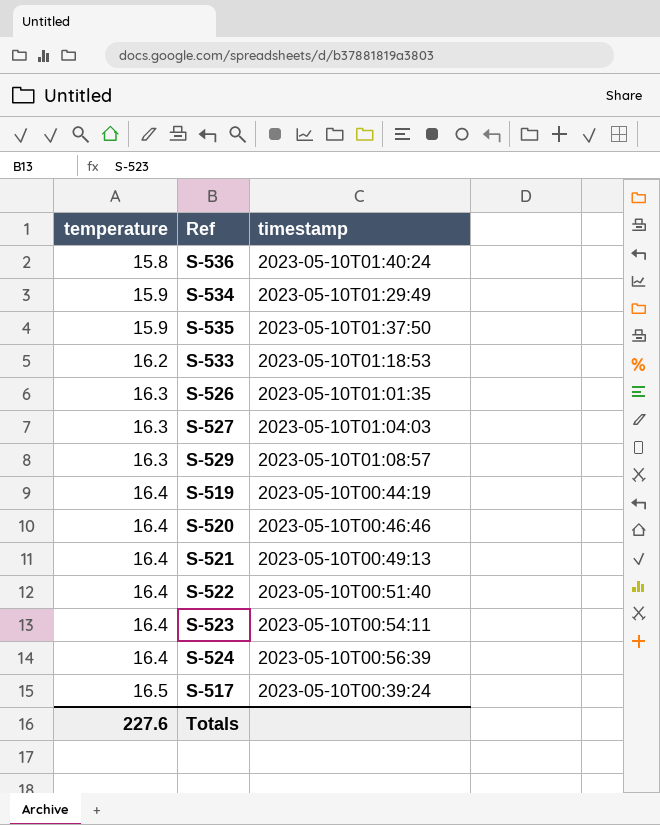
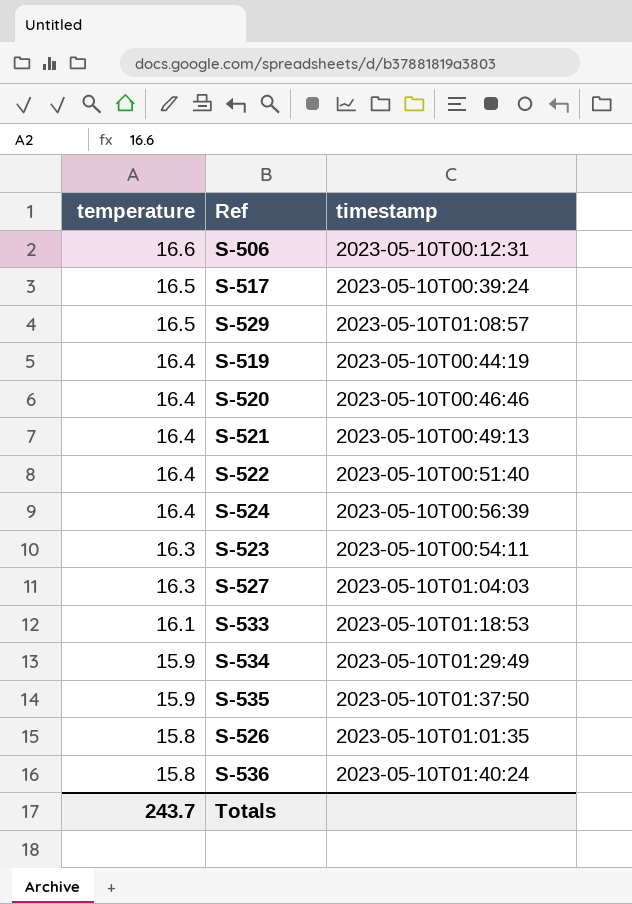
row order: temperature ascending -> temperature descending
row S-506: none -> 16.6 | 2023-05-10T00:12:31
S-529 | temperature: 16.3 -> 16.5
S-523 | temperature: 16.4 -> 16.3
S-533 | temperature: 16.2 -> 16.1
S-526 | temperature: 16.3 -> 15.8
Totals | temperature: 227.6 -> 243.7

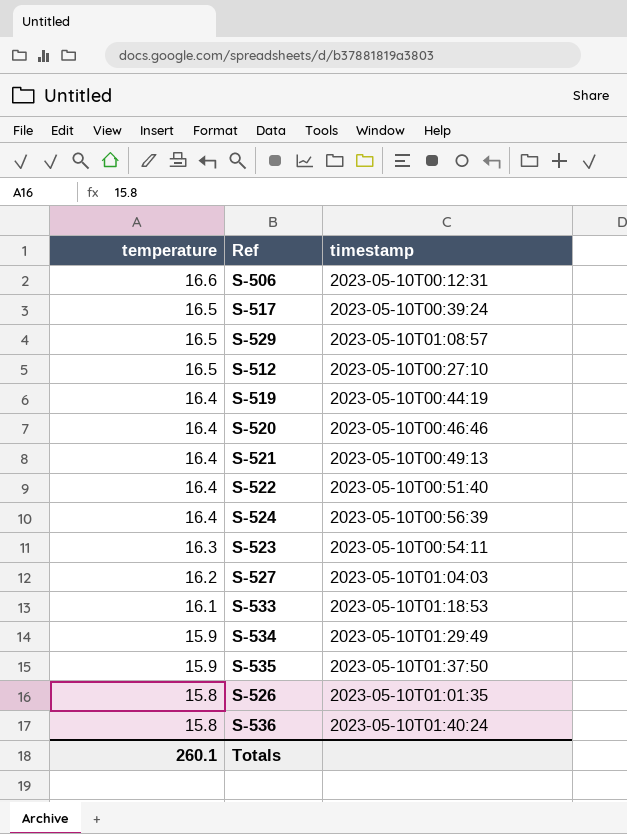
row S-512: none -> 16.5 | 2023-05-10T00:27:10
S-527 | temperature: 16.3 -> 16.2
Totals | temperature: 243.7 -> 260.1

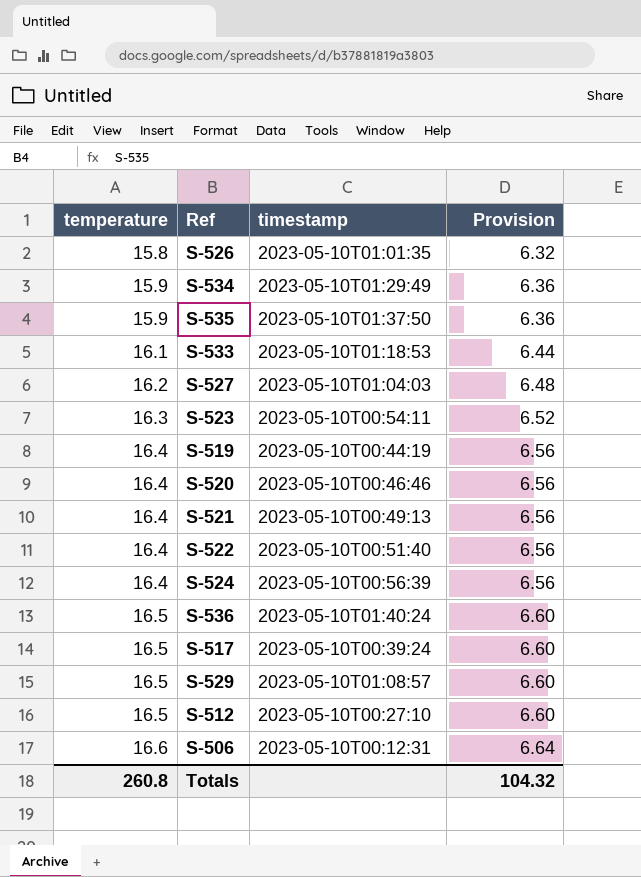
row order: temperature descending -> temperature ascending
column Provision | formula: none -> [temperature] * 0.4
S-536 | temperature: 15.8 -> 16.5
Totals | temperature: 260.1 -> 260.8

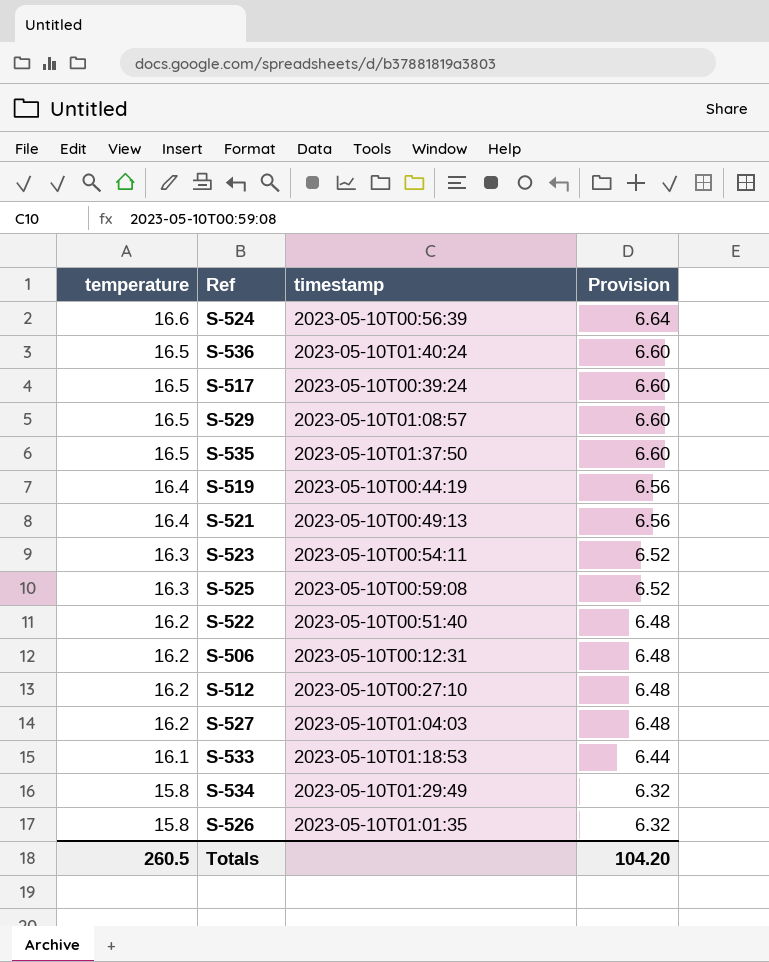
row order: temperature ascending -> temperature descending
row S-520: 16.4 | 2023-05-10T00:46:46 | 6.56 -> none
S-524 | temperature: 16.4 -> 16.6
S-524 | Provision: 6.56 -> 6.64
S-535 | temperature: 15.9 -> 16.5
S-535 | Provision: 6.36 -> 6.60
row S-525: none -> 16.3 | 2023-05-10T00:59:08 | 6.52
S-522 | temperature: 16.4 -> 16.2
S-522 | Provision: 6.56 -> 6.48
S-506 | temperature: 16.6 -> 16.2
S-506 | Provision: 6.64 -> 6.48
S-512 | temperature: 16.5 -> 16.2
S-512 | Provision: 6.60 -> 6.48
S-534 | temperature: 15.9 -> 15.8
S-534 | Provision: 6.36 -> 6.32
Totals | temperature: 260.8 -> 260.5
Totals | Provision: 104.32 -> 104.20

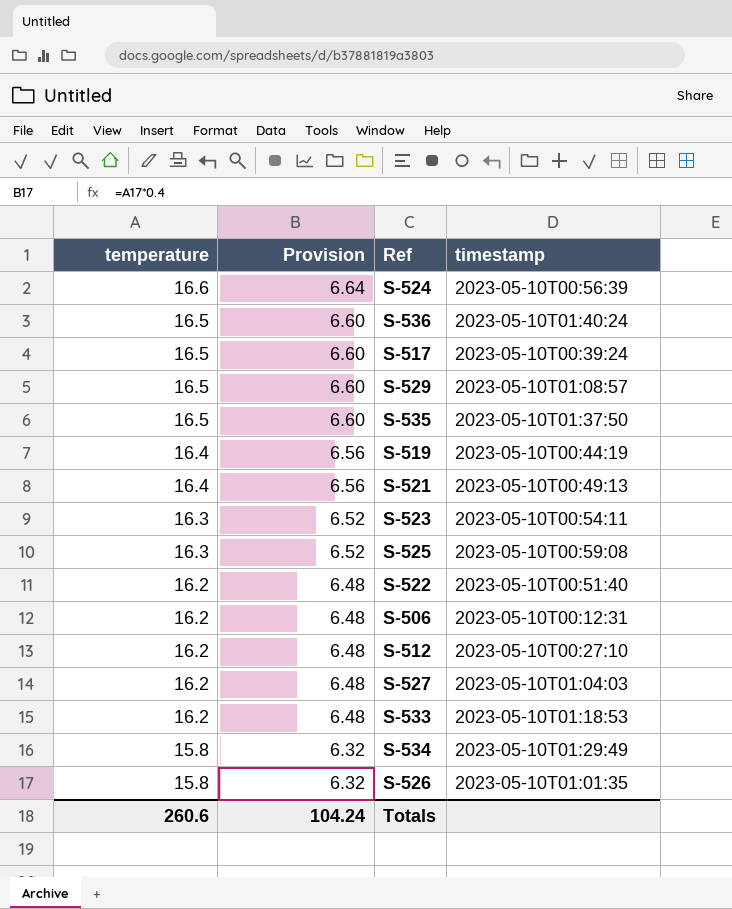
column Provision | position: 4 -> 2
S-533 | temperature: 16.1 -> 16.2
S-533 | Provision: 6.44 -> 6.48
Totals | temperature: 260.5 -> 260.6
Totals | Provision: 104.20 -> 104.24

